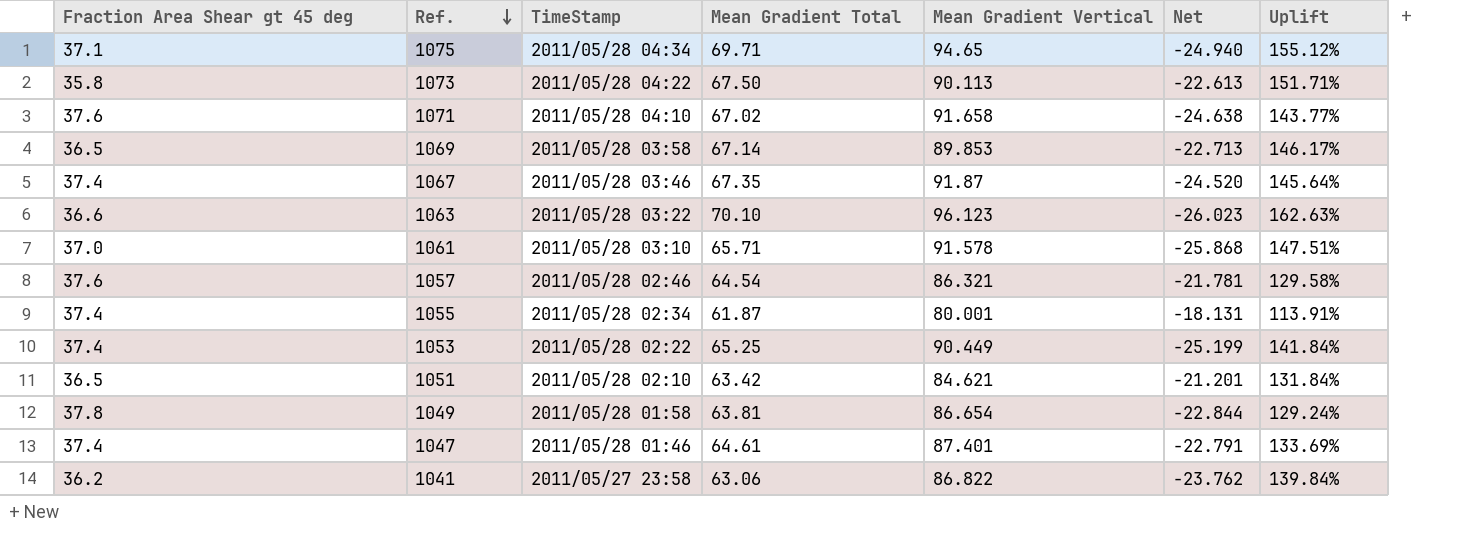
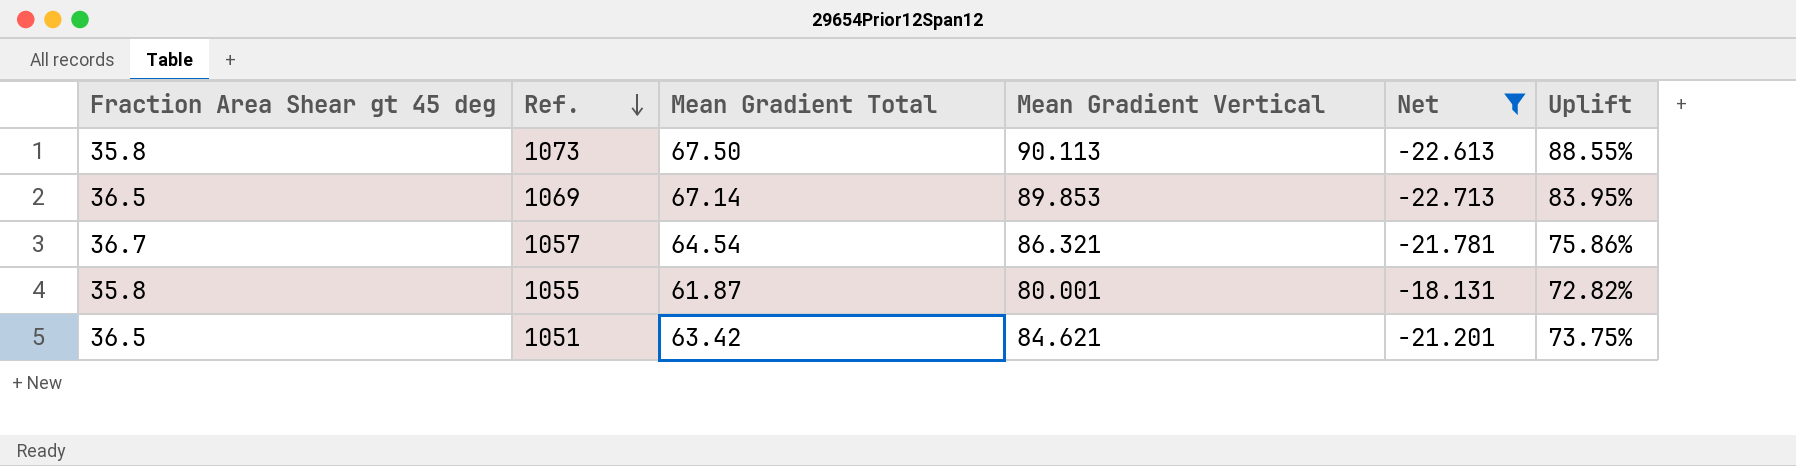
filter: none -> Net >= -22.713
column TimeStamp | position: 3 -> none
column Uplift | formula: ([Mean Gradient Vertical] - [Fraction Area Shear gt 45 deg]) / [Fraction Area Shear gt 45 deg] -> ([Mean Gradient Total] - [Fraction Area Shear gt 45 deg]) / [Fraction Area Shear gt 45 deg]
1057 | Fraction Area Shear gt 45 deg: 37.6 -> 36.7
1055 | Fraction Area Shear gt 45 deg: 37.4 -> 35.8

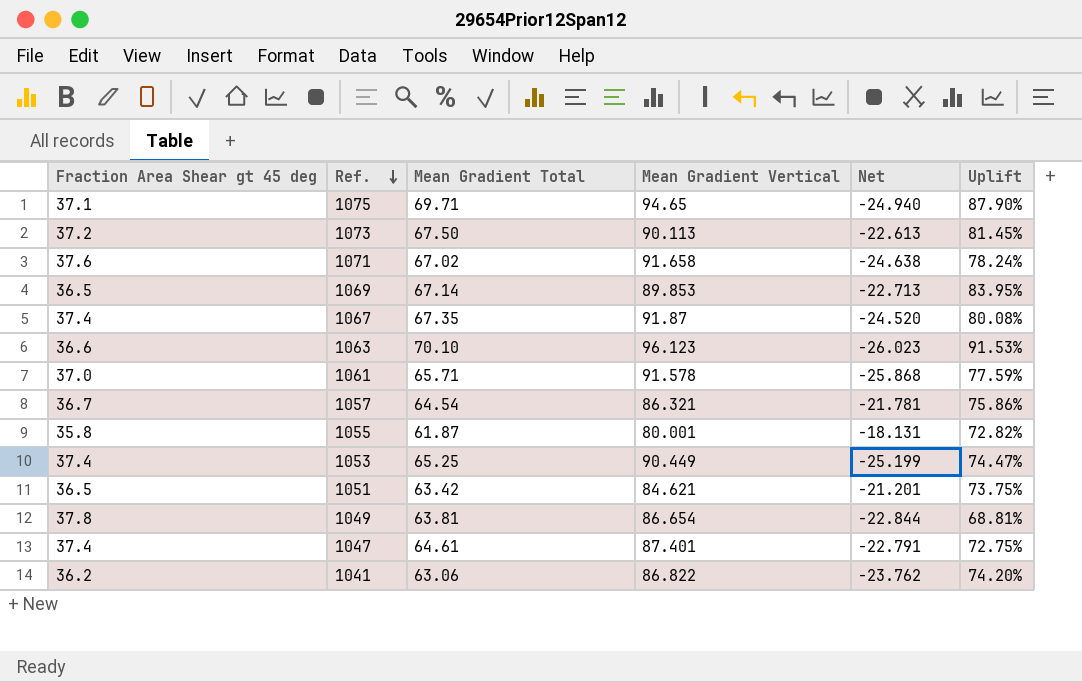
filter: Net >= -22.713 -> none
1073 | Fraction Area Shear gt 45 deg: 35.8 -> 37.2
1073 | Uplift: 88.55% -> 81.45%

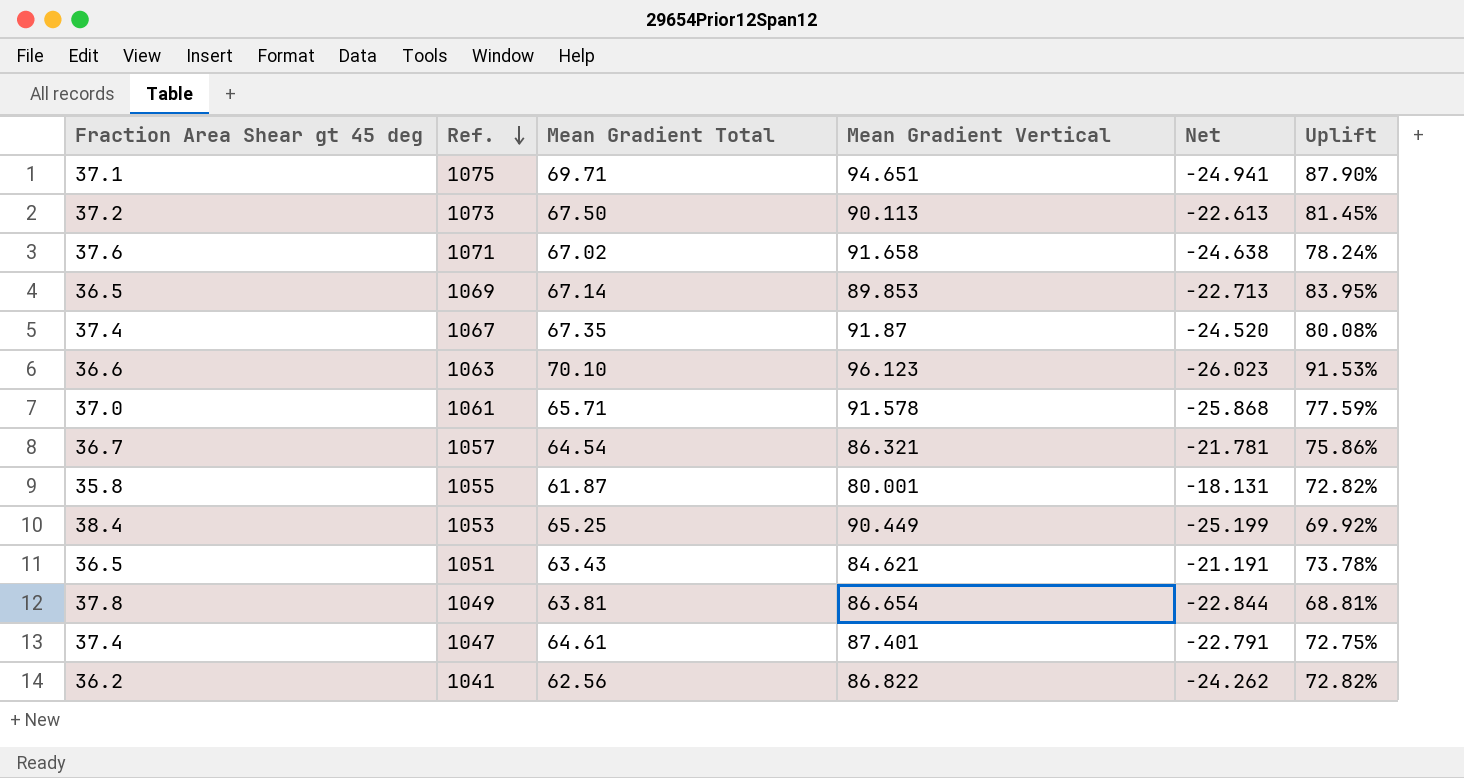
1075 | Mean Gradient Vertical: 94.65 -> 94.651
1075 | Net: -24.940 -> -24.941
1053 | Fraction Area Shear gt 45 deg: 37.4 -> 38.4
1053 | Uplift: 74.47% -> 69.92%
1051 | Mean Gradient Total: 63.42 -> 63.43
1051 | Net: -21.201 -> -21.191
1051 | Uplift: 73.75% -> 73.78%
1041 | Mean Gradient Total: 63.06 -> 62.56
1041 | Net: -23.762 -> -24.262
1041 | Uplift: 74.20% -> 72.82%

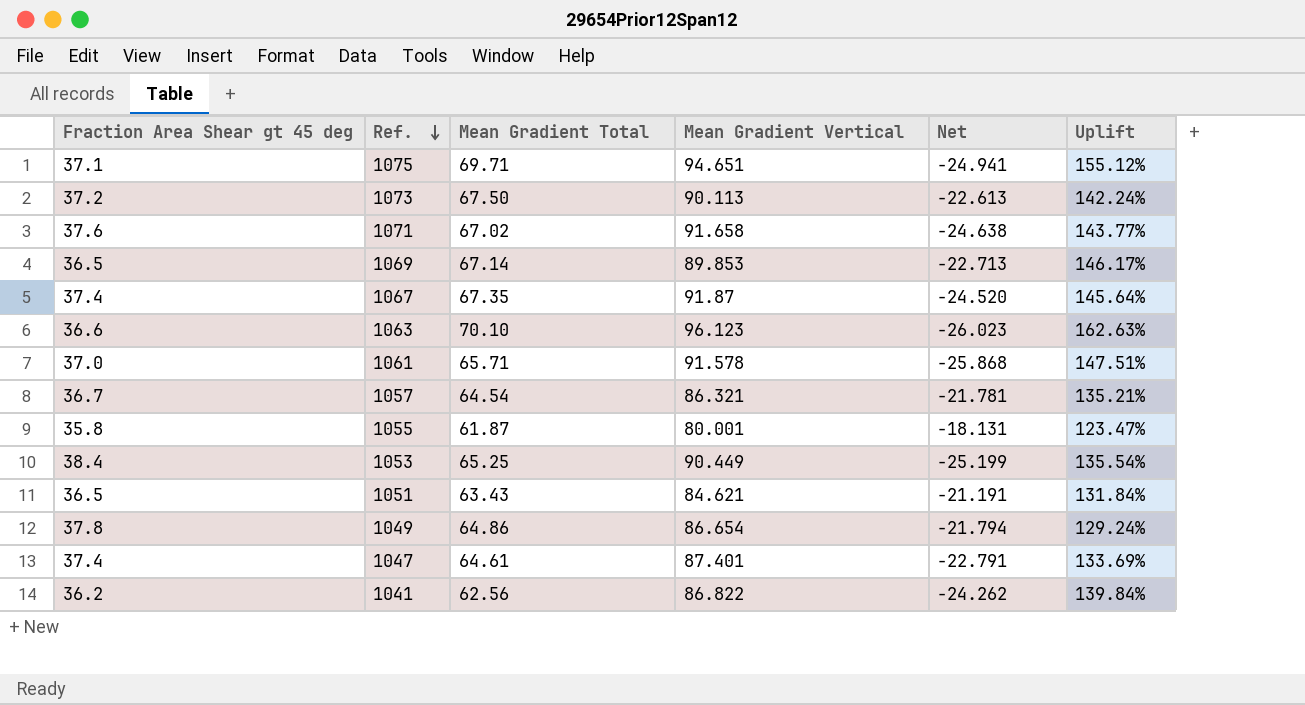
column Uplift | formula: ([Mean Gradient Total] - [Fraction Area Shear gt 45 deg]) / [Fraction Area Shear gt 45 deg] -> ([Mean Gradient Vertical] - [Fraction Area Shear gt 45 deg]) / [Fraction Area Shear gt 45 deg]
1049 | Mean Gradient Total: 63.81 -> 64.86
1049 | Net: -22.844 -> -21.794

